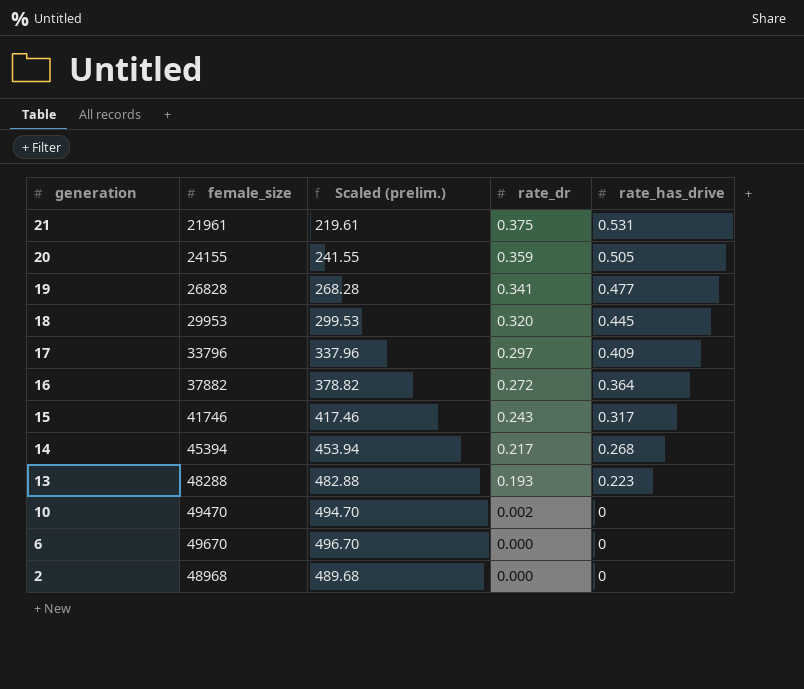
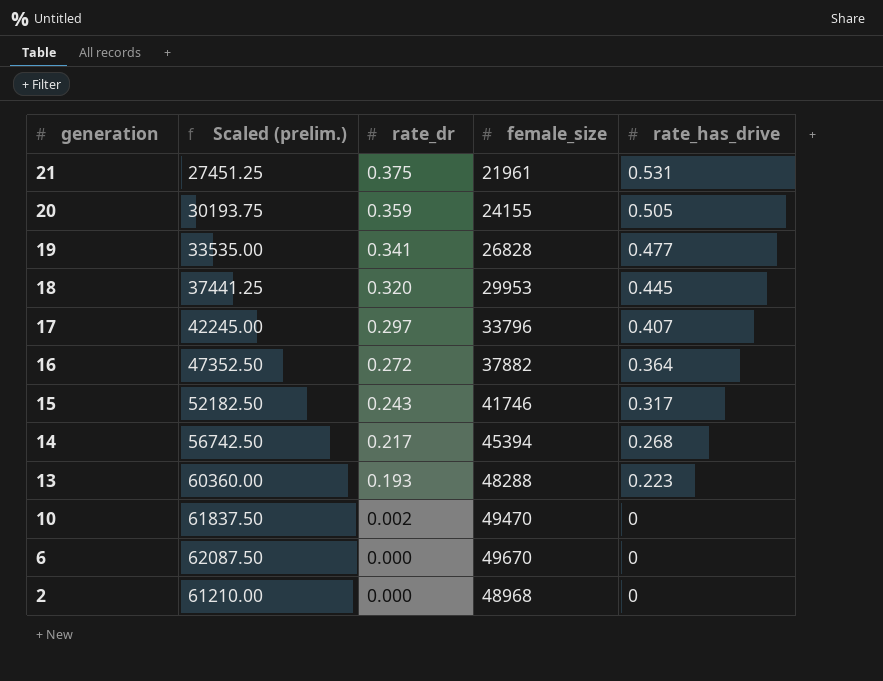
column Scaled (prelim.) | formula: [female_size] * 0.01 -> [female_size] * 1.25
column female_size | position: 2 -> 4
17 | rate_has_drive: 0.409 -> 0.407

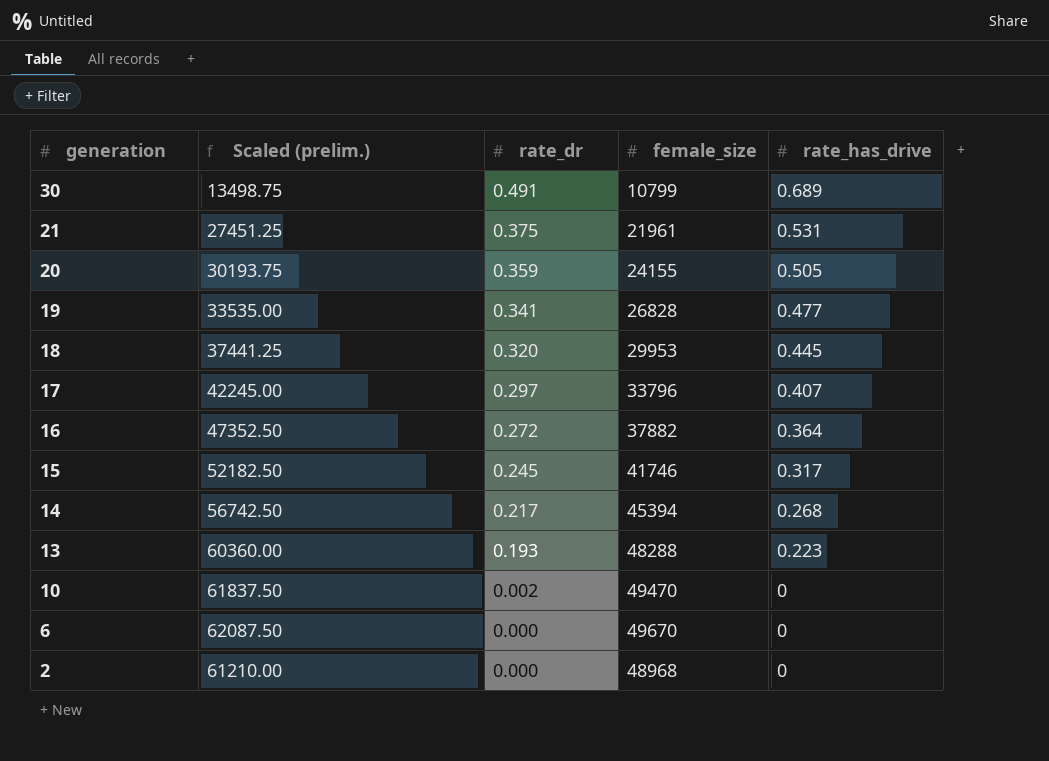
row 30: none -> 13498.75 | 0.491 | 10799 | 0.689
15 | rate_dr: 0.243 -> 0.245

